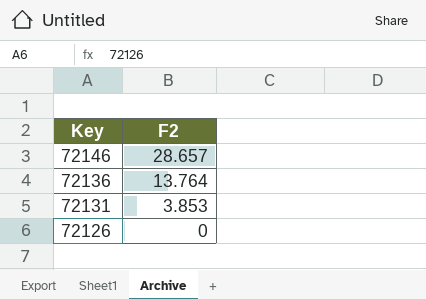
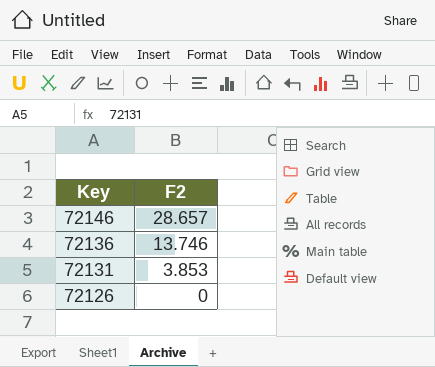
72136 | F2: 13.764 -> 13.746

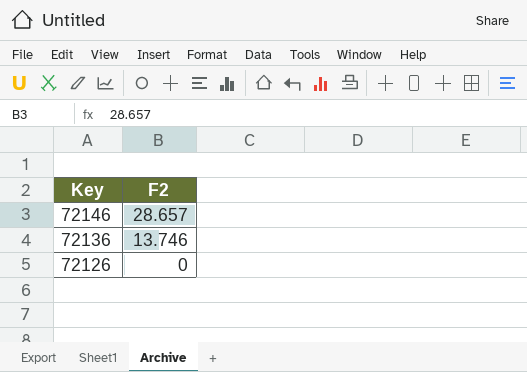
row 72131: 3.853 -> none

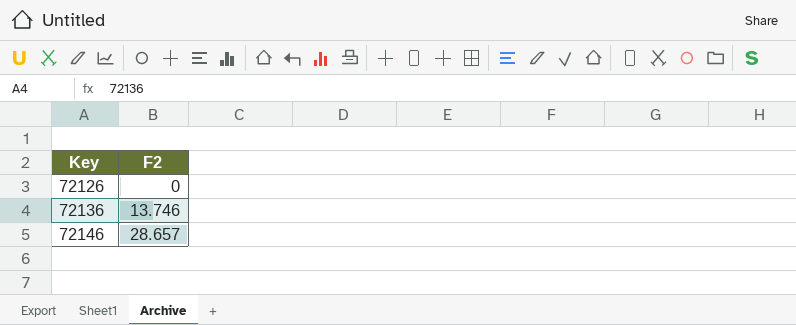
row order: Key descending -> Key ascending

